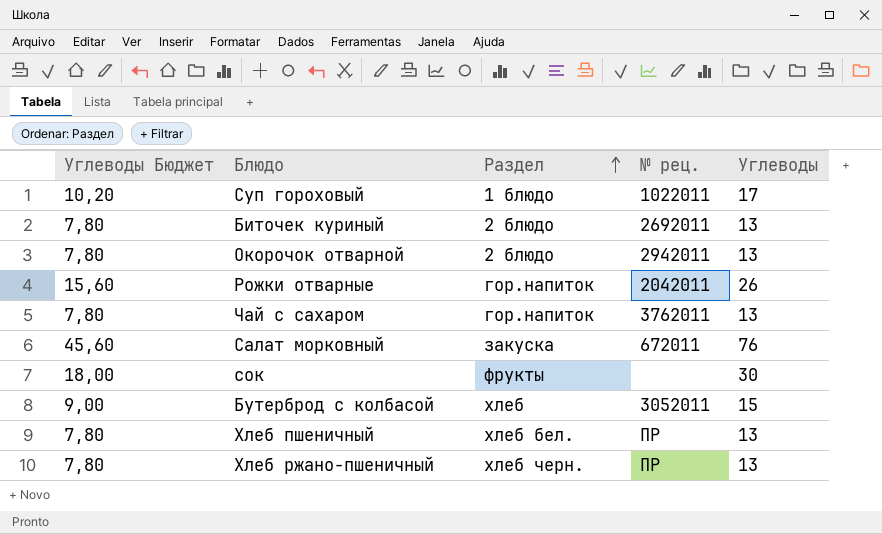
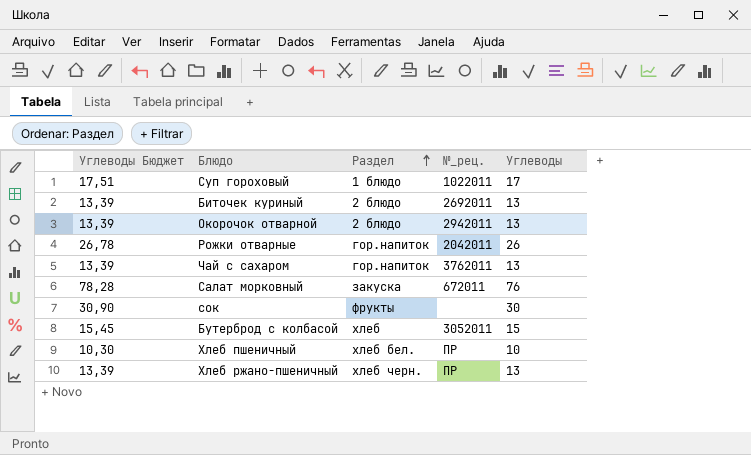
column Углеводы Бюджет | formula: [Углеводы] * 0,6 -> [Углеводы] * 1,03
column name: № рец. -> №_рец.
Хлеб пшеничный | Углеводы: 13 -> 10

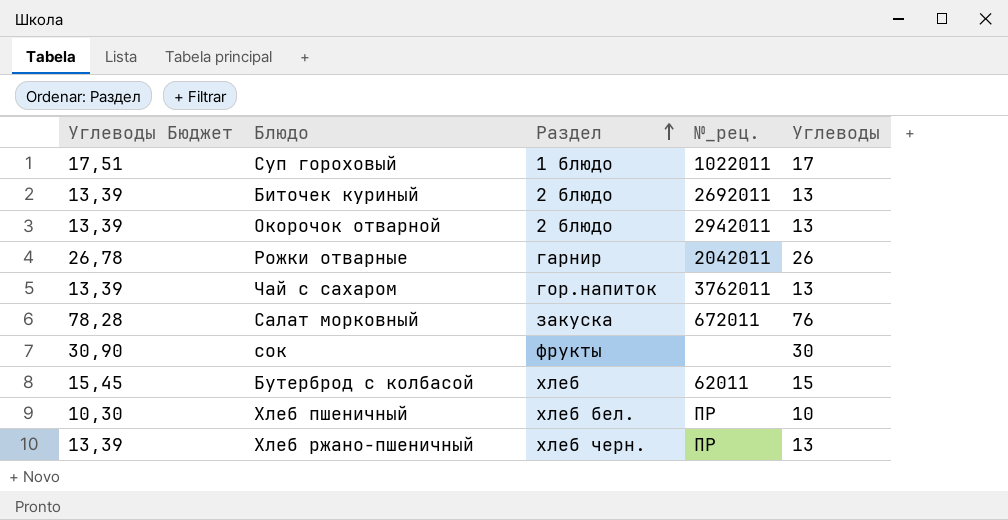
Рожки отварные | Раздел: гор.напиток -> гарнир
Бутерброд с колбасой | №_рец.: 3052011 -> 62011

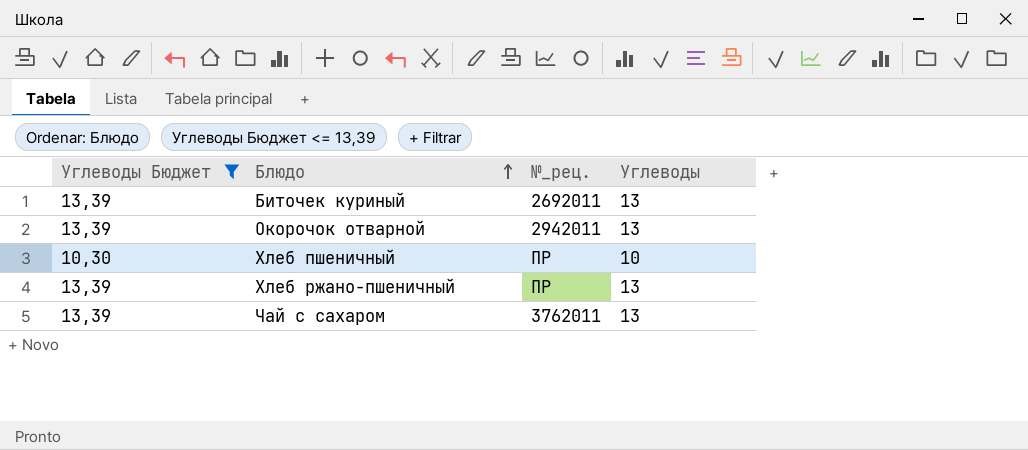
filter: none -> Углеводы Бюджет <= 13,39
row order: Раздел ascending -> Блюдо ascending
column Раздел | position: 3 -> none

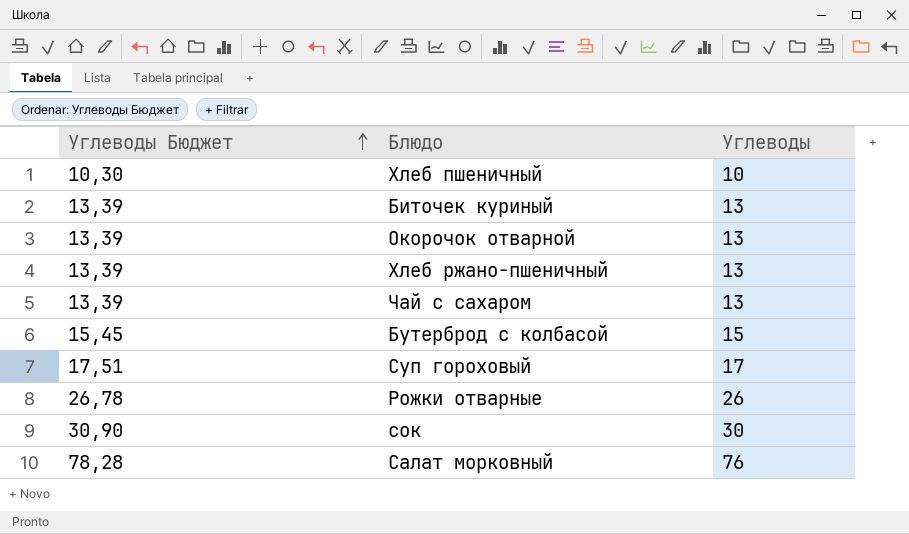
filter: Углеводы Бюджет <= 13,39 -> none
row order: Блюдо ascending -> Углеводы Бюджет ascending
column №_рец. | position: 3 -> none

